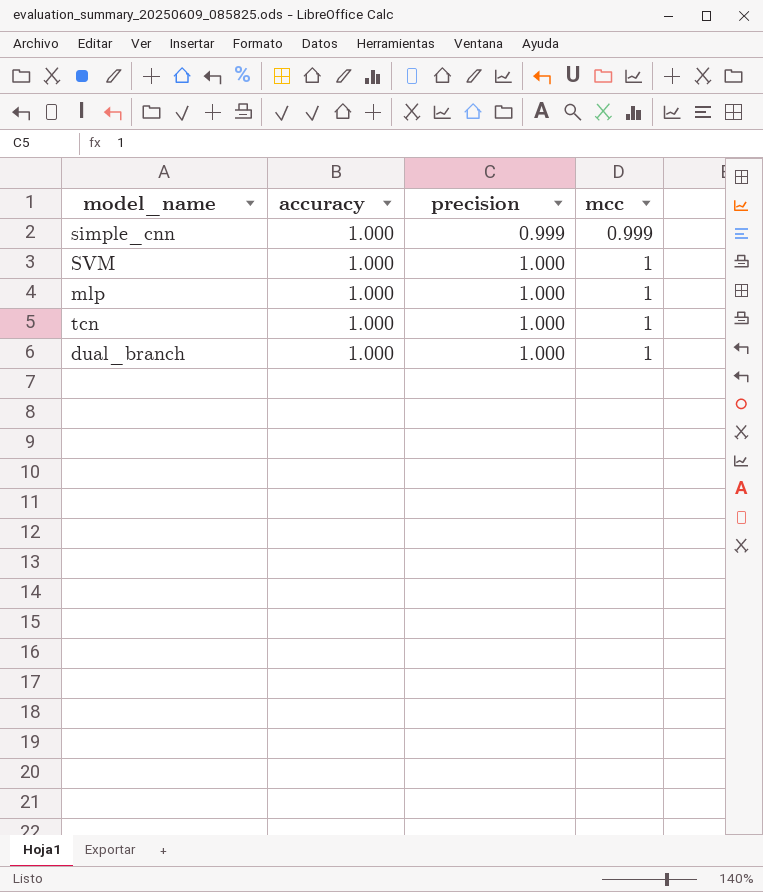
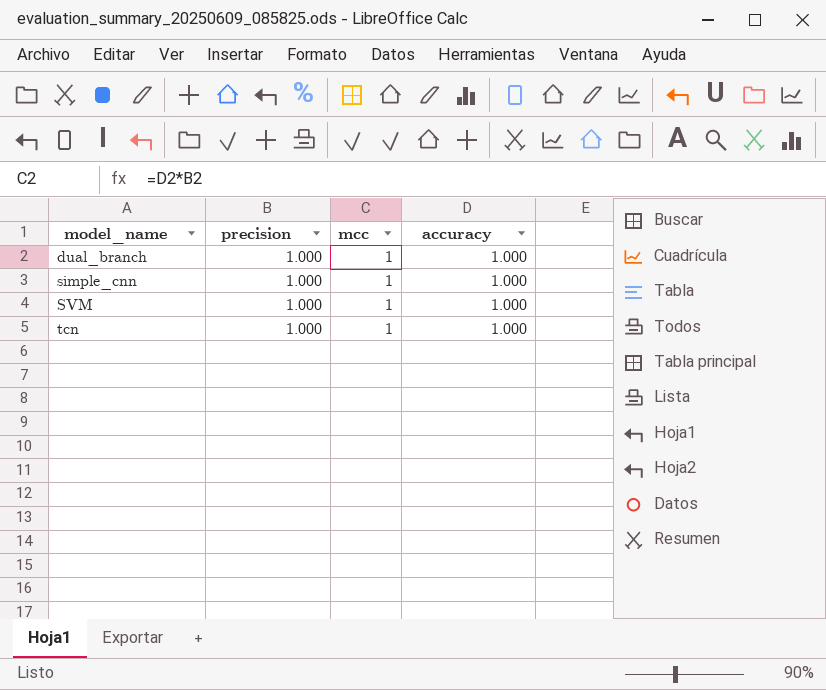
row order: precision ascending -> model_name ascending
column accuracy | position: 2 -> 4
row mlp: 1.000 | 1.000 | 1 -> none
simple_cnn | precision: 0.999 -> 1.000
simple_cnn | mcc: 0.999 -> 1

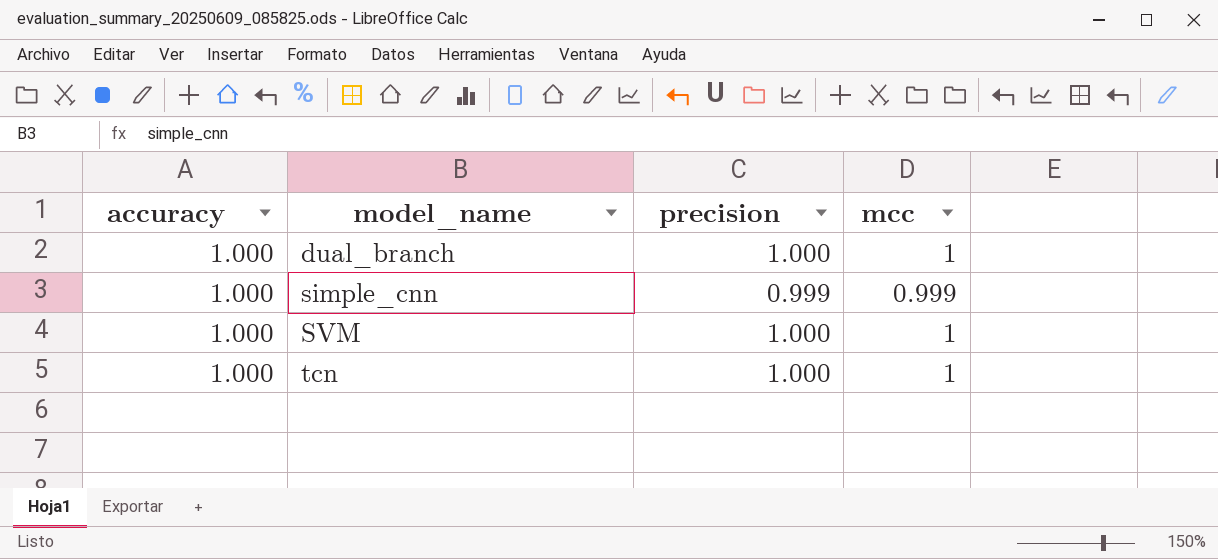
column accuracy | position: 4 -> 1
simple_cnn | precision: 1.000 -> 0.999
simple_cnn | mcc: 1 -> 0.999

